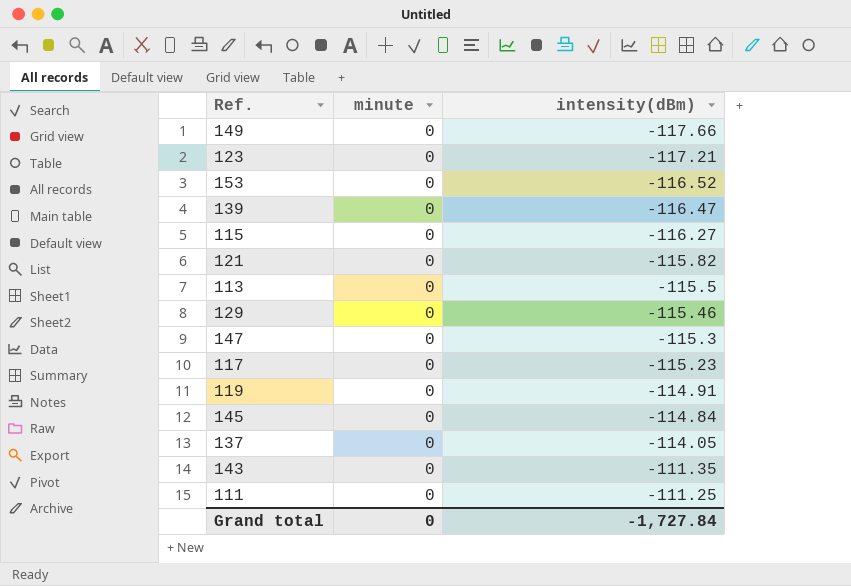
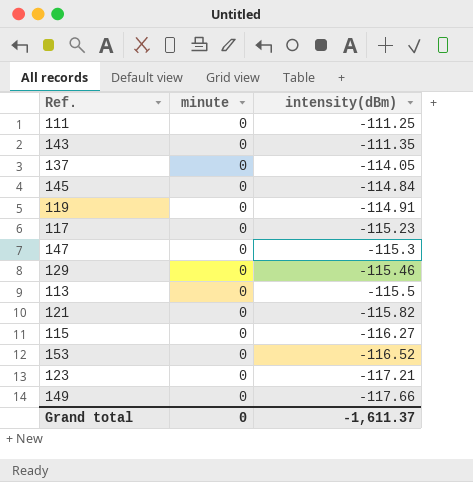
row order: intensity(dBm) ascending -> intensity(dBm) descending
row 139: 0 | -116.47 -> none
Grand total | intensity(dBm): -1,727.84 -> -1,611.37

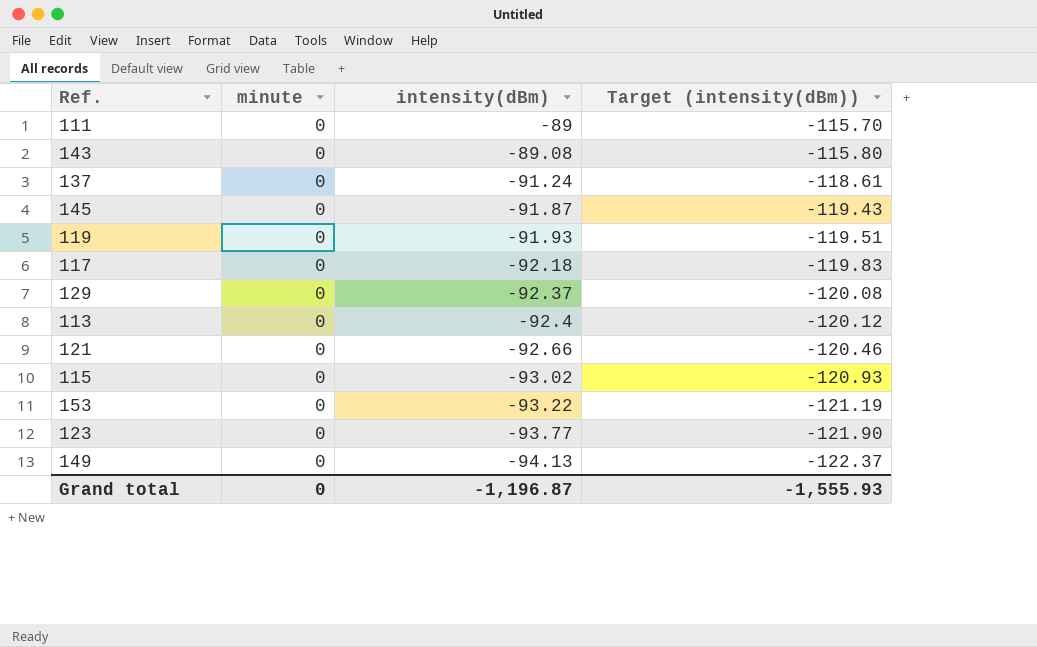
column Target (intensity(dBm)) | formula: none -> [intensity(dBm)] * 1.3
row 147: 0 | -115.3 -> none
111 | intensity(dBm): -111.25 -> -89
143 | intensity(dBm): -111.35 -> -89.08
137 | intensity(dBm): -114.05 -> -91.24
145 | intensity(dBm): -114.84 -> -91.87
119 | intensity(dBm): -114.91 -> -91.93
117 | intensity(dBm): -115.23 -> -92.18
129 | intensity(dBm): -115.46 -> -92.37
113 | intensity(dBm): -115.5 -> -92.4
121 | intensity(dBm): -115.82 -> -92.66
115 | intensity(dBm): -116.27 -> -93.02
153 | intensity(dBm): -116.52 -> -93.22
123 | intensity(dBm): -117.21 -> -93.77
149 | intensity(dBm): -117.66 -> -94.13
Grand total | intensity(dBm): -1,611.37 -> -1,196.87

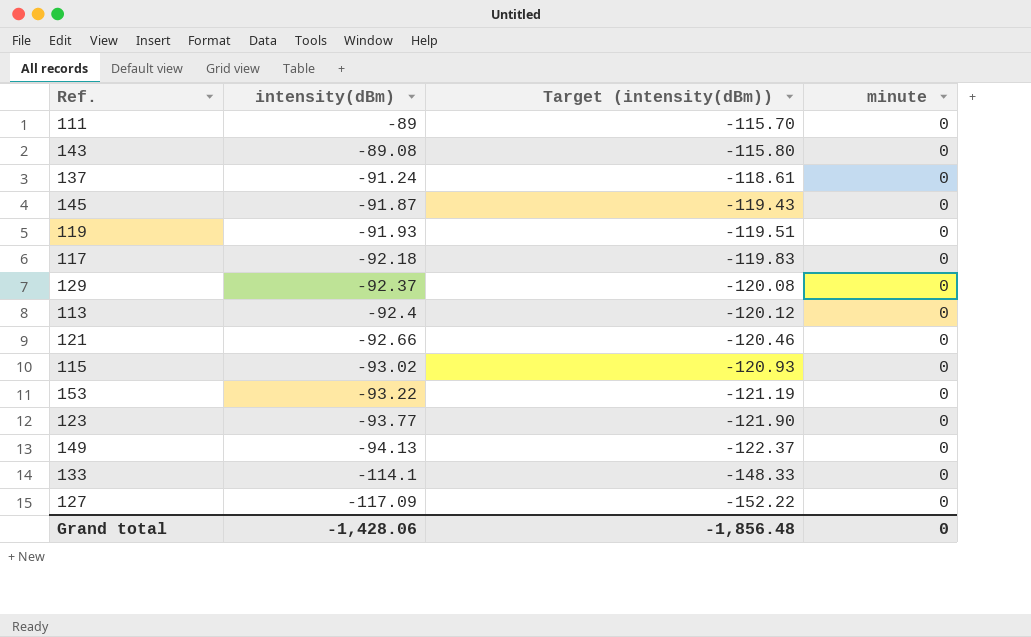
column minute | position: 2 -> 4
row 133: none -> -114.1 | -148.33 | 0
row 127: none -> -117.09 | -152.22 | 0
Grand total | intensity(dBm): -1,196.87 -> -1,428.06
Grand total | Target (intensity(dBm)): -1,555.93 -> -1,856.48

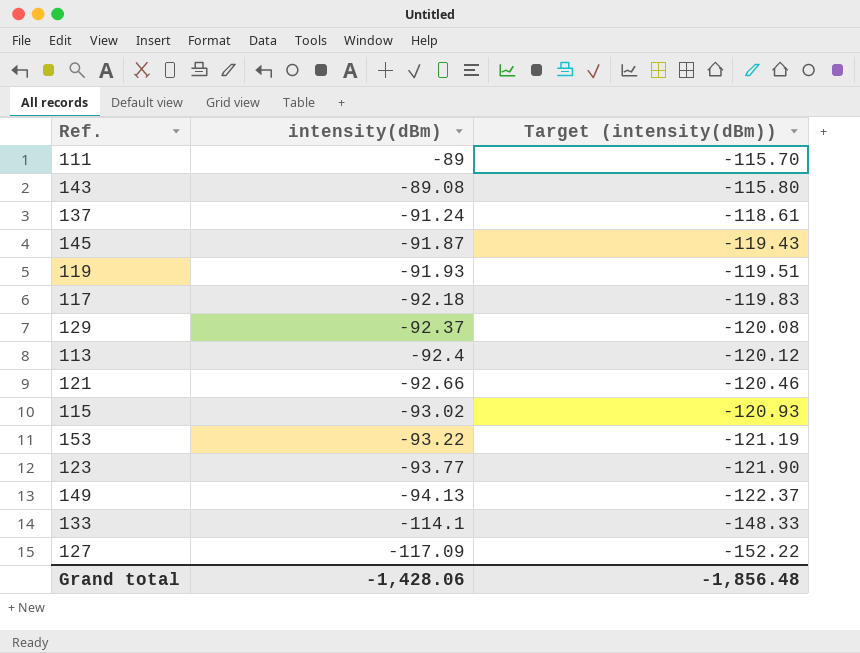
column minute | position: 4 -> none

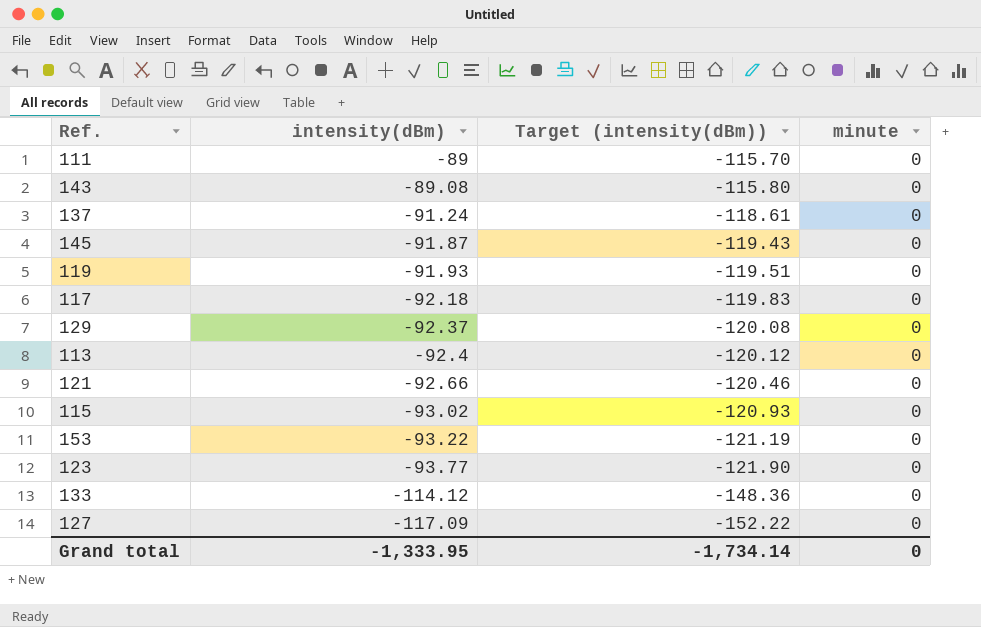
column minute | position: none -> 4
row 149: -94.13 | -122.37 -> none
133 | intensity(dBm): -114.1 -> -114.12
133 | Target (intensity(dBm)): -148.33 -> -148.36
Grand total | intensity(dBm): -1,428.06 -> -1,333.95
Grand total | Target (intensity(dBm)): -1,856.48 -> -1,734.14

